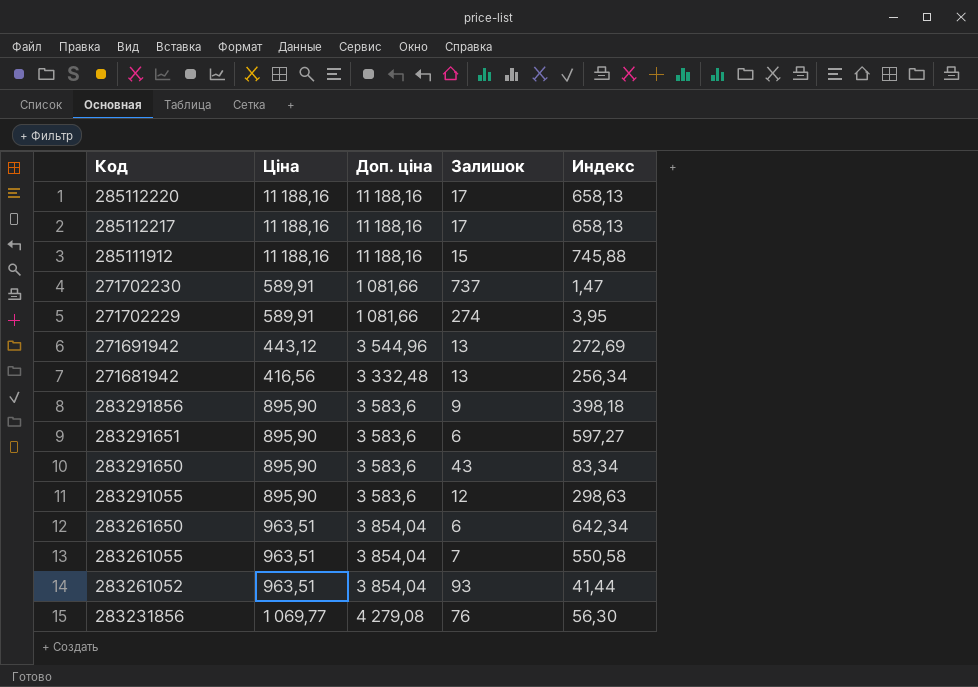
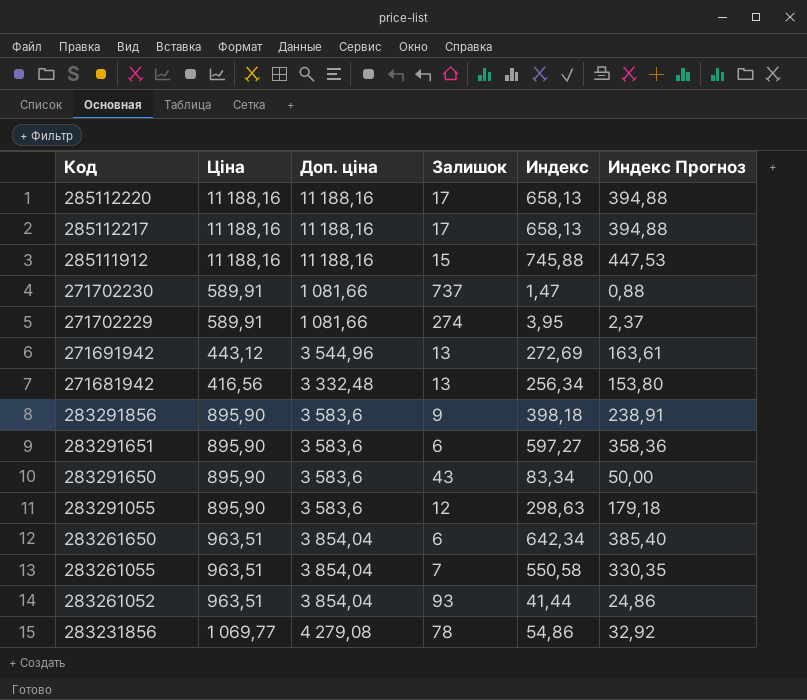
column Индекс Прогноз | formula: none -> [Индекс] * 0,6
283231856 | Залишок: 76 -> 78
283231856 | Индекс: 56,30 -> 54,86

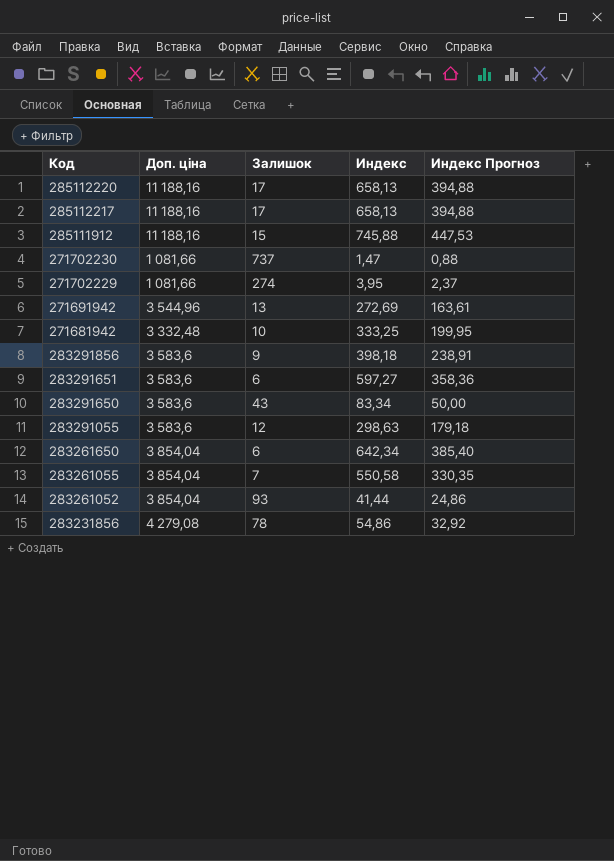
column Ціна | position: 2 -> none
271681942 | Залишок: 13 -> 10
271681942 | Индекс: 256,34 -> 333,25
271681942 | Индекс Прогноз: 153,80 -> 199,95

